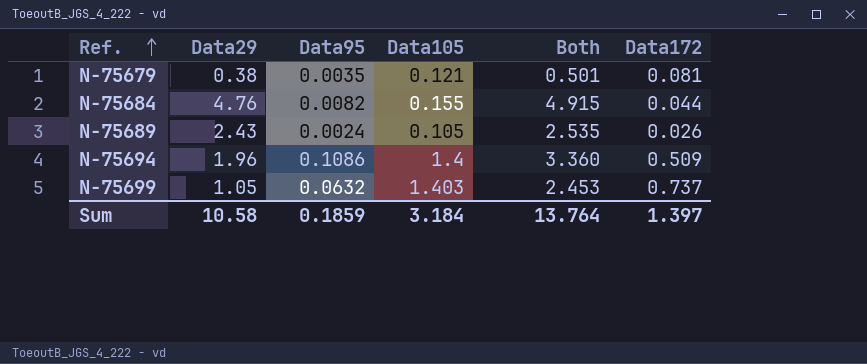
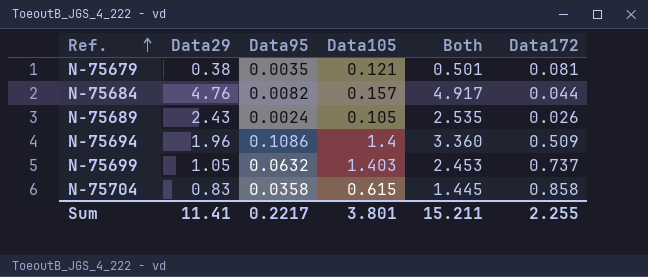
N-75684 | Data105: 0.155 -> 0.157
N-75684 | Both: 4.915 -> 4.917
row N-75704: none -> 0.83 | 0.0358 | 0.615 | 1.445 | 0.858
Sum | Data29: 10.58 -> 11.41
Sum | Data95: 0.1859 -> 0.2217
Sum | Data105: 3.184 -> 3.801
Sum | Both: 13.764 -> 15.211
Sum | Data172: 1.397 -> 2.255

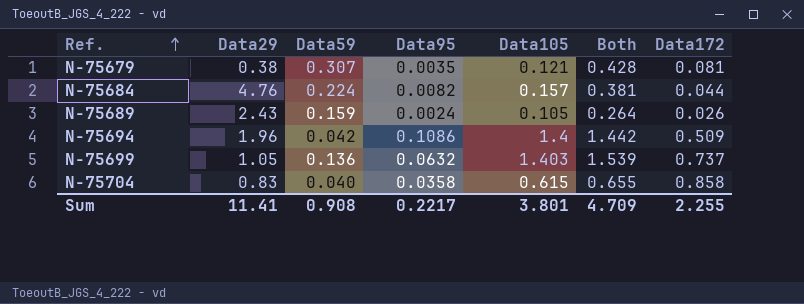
column Data59 | position: none -> 3
column Both | formula: [Data29] + [Data105] -> [Data59] + [Data105]
Sum | Both: 15.211 -> 4.709

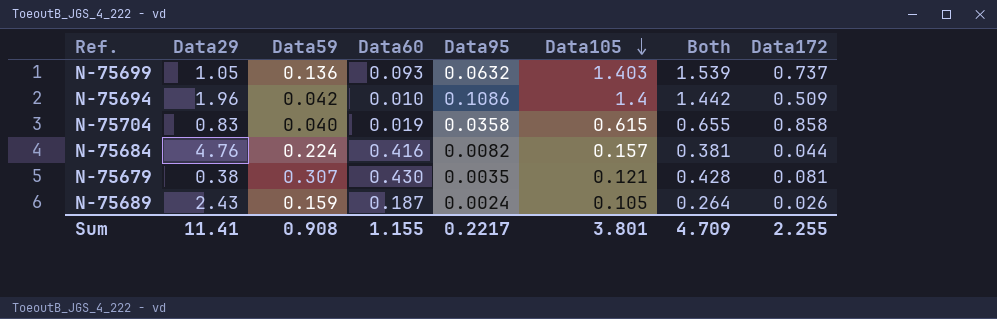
row order: Ref. ascending -> Data105 descending
column Data60 | position: none -> 4

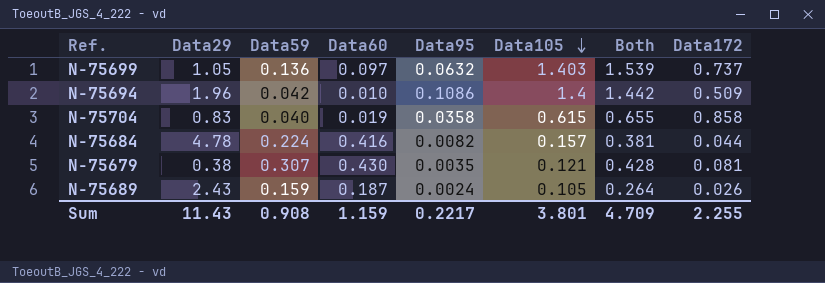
N-75699 | Data60: 0.093 -> 0.097
N-75684 | Data29: 4.76 -> 4.78
Sum | Data29: 11.41 -> 11.43
Sum | Data60: 1.155 -> 1.159

